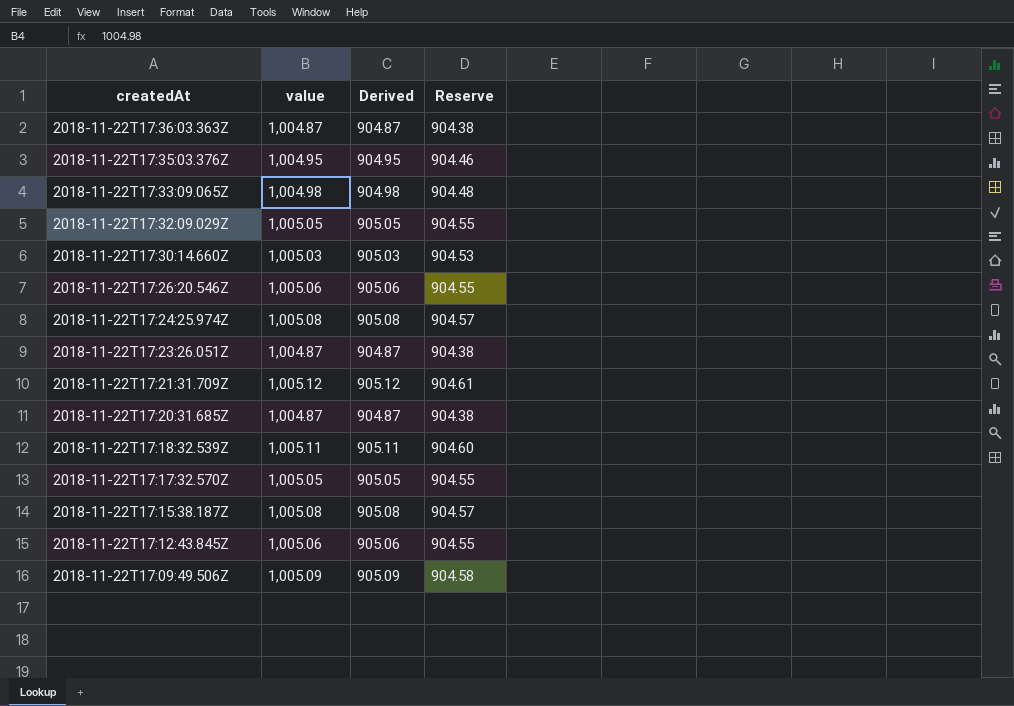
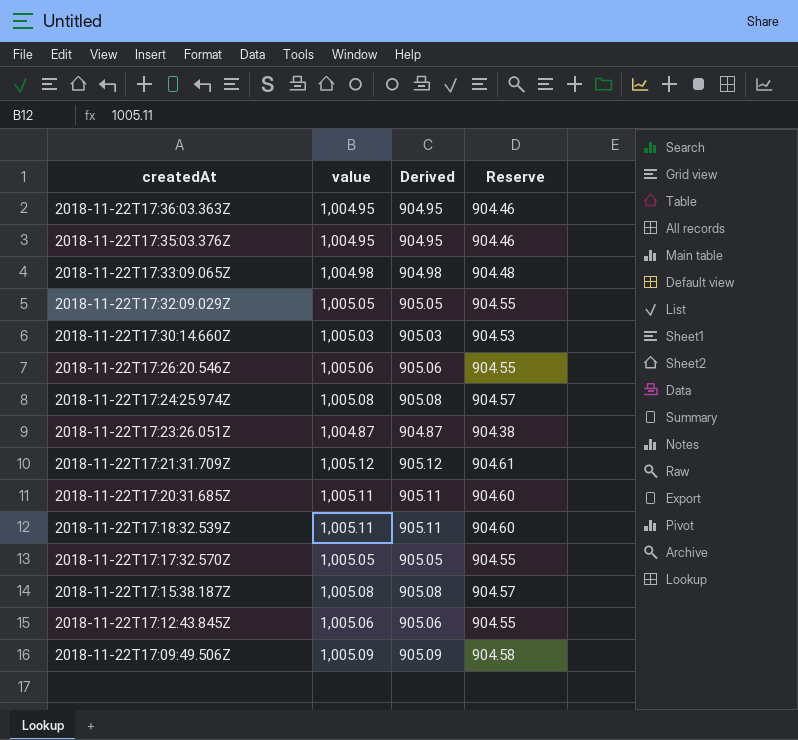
2018-11-22T17:36:03.363Z | value: 1,004.87 -> 1,004.95
2018-11-22T17:36:03.363Z | Derived: 904.87 -> 904.95
2018-11-22T17:36:03.363Z | Reserve: 904.38 -> 904.46
2018-11-22T17:20:31.685Z | value: 1,004.87 -> 1,005.11
2018-11-22T17:20:31.685Z | Derived: 904.87 -> 905.11
2018-11-22T17:20:31.685Z | Reserve: 904.38 -> 904.60

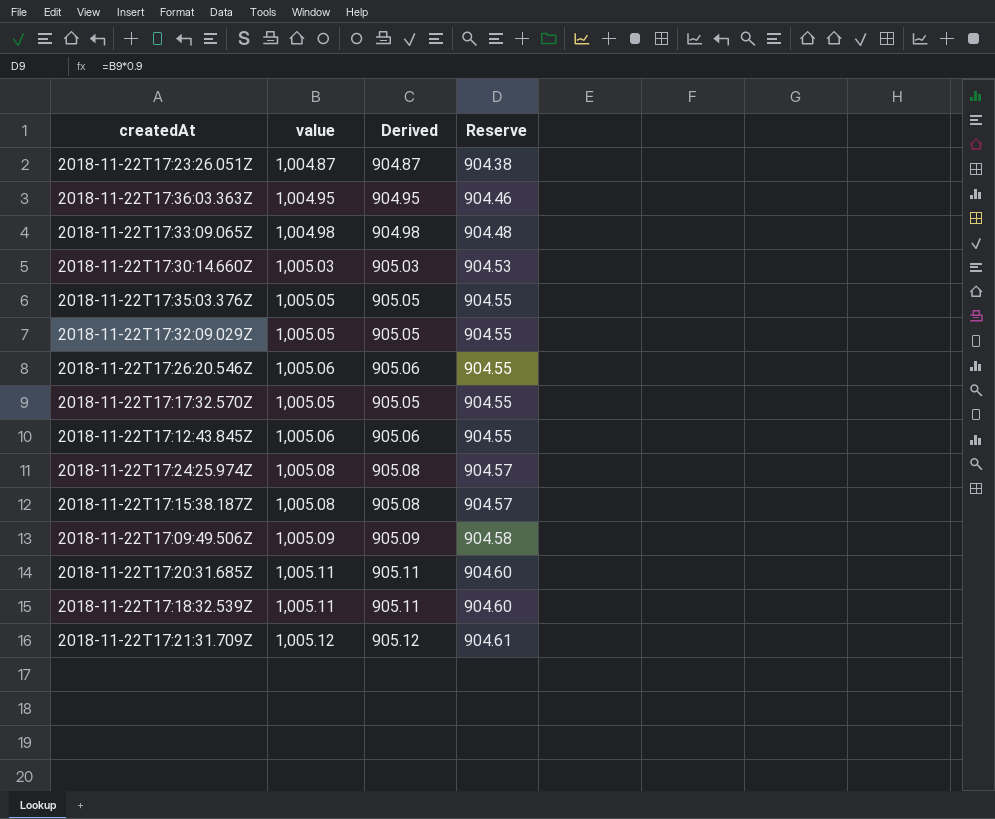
row order: createdAt descending -> Reserve ascending
2018-11-22T17:35:03.376Z | value: 1,004.95 -> 1,005.05
2018-11-22T17:35:03.376Z | Derived: 904.95 -> 905.05
2018-11-22T17:35:03.376Z | Reserve: 904.46 -> 904.55

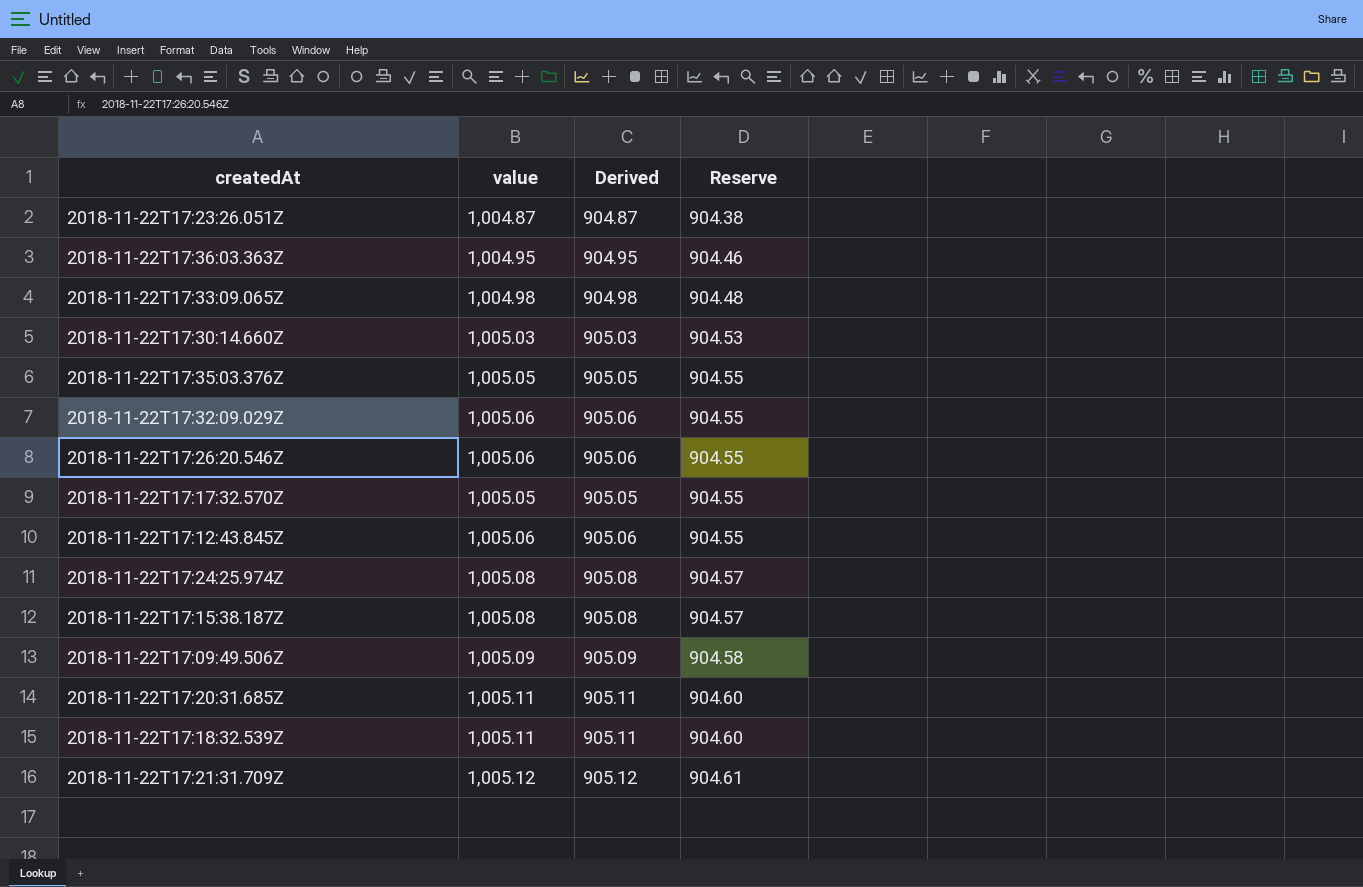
2018-11-22T17:32:09.029Z | value: 1,005.05 -> 1,005.06
2018-11-22T17:32:09.029Z | Derived: 905.05 -> 905.06

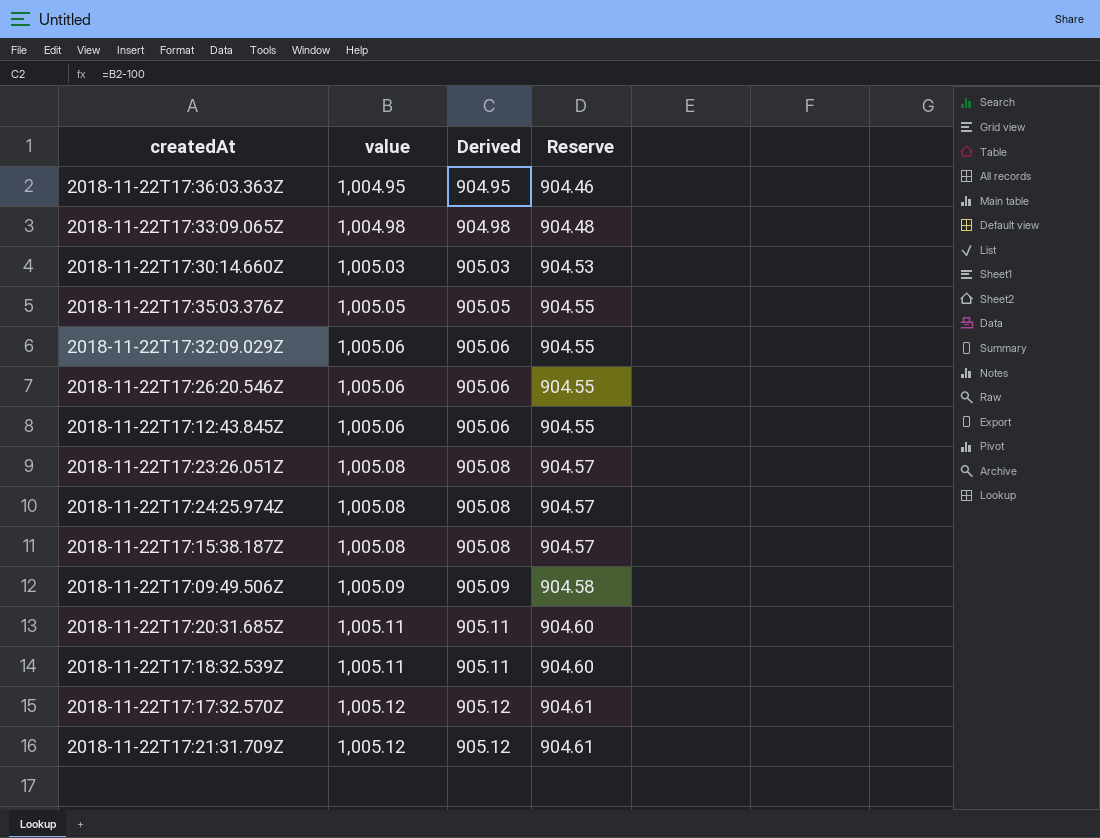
row order: Reserve ascending -> value ascending
2018-11-22T17:23:26.051Z | value: 1,004.87 -> 1,005.08
2018-11-22T17:23:26.051Z | Derived: 904.87 -> 905.08
2018-11-22T17:23:26.051Z | Reserve: 904.38 -> 904.57
2018-11-22T17:17:32.570Z | value: 1,005.05 -> 1,005.12
2018-11-22T17:17:32.570Z | Derived: 905.05 -> 905.12
2018-11-22T17:17:32.570Z | Reserve: 904.55 -> 904.61

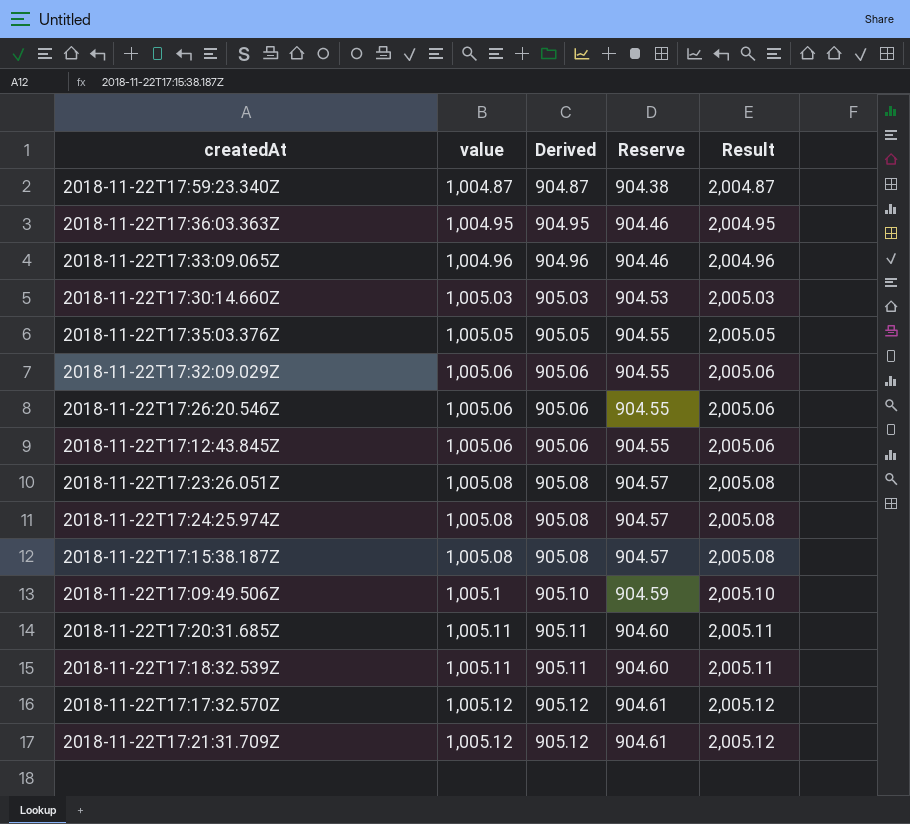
column Result | formula: none -> [value] + 1000
row 2018-11-22T17:59:23.340Z: none -> 1,004.87 | 904.87 | 904.38 | 2,004.87
2018-11-22T17:33:09.065Z | value: 1,004.98 -> 1,004.96
2018-11-22T17:33:09.065Z | Derived: 904.98 -> 904.96
2018-11-22T17:33:09.065Z | Reserve: 904.48 -> 904.46
2018-11-22T17:09:49.506Z | value: 1,005.09 -> 1,005.1
2018-11-22T17:09:49.506Z | Derived: 905.09 -> 905.10
2018-11-22T17:09:49.506Z | Reserve: 904.58 -> 904.59

